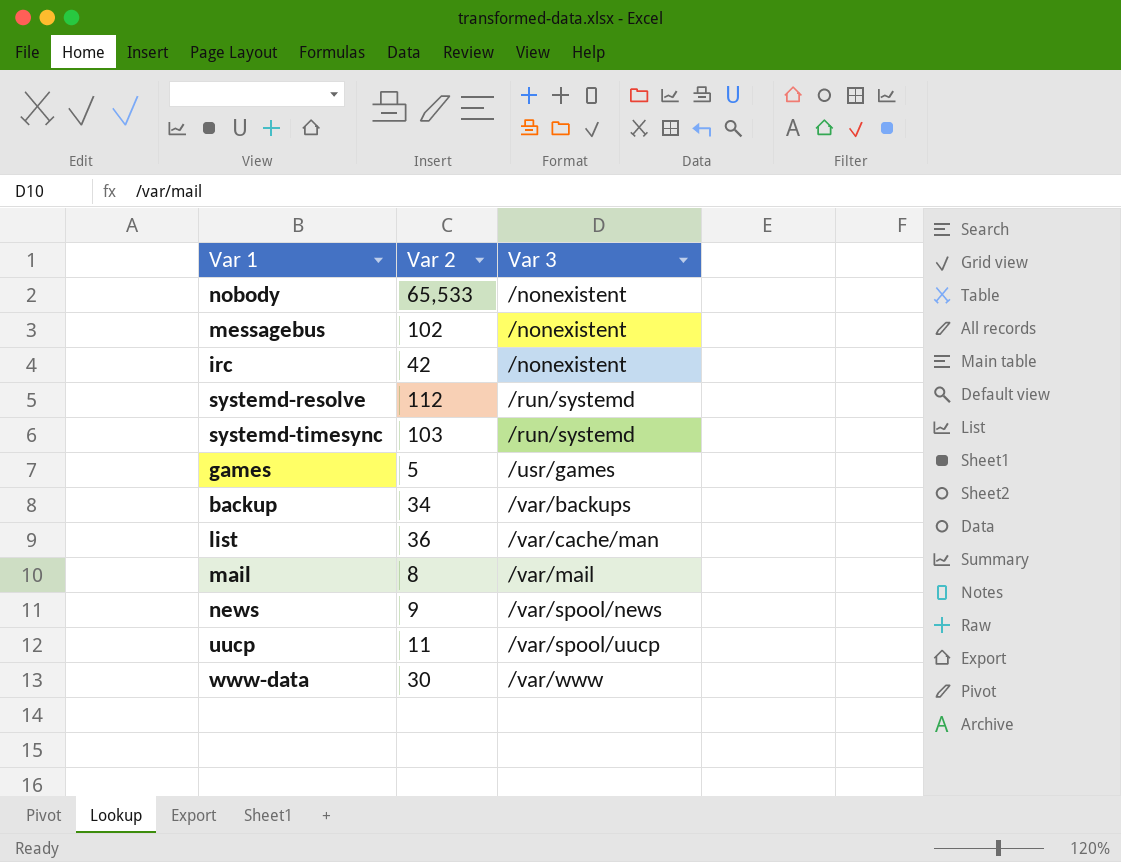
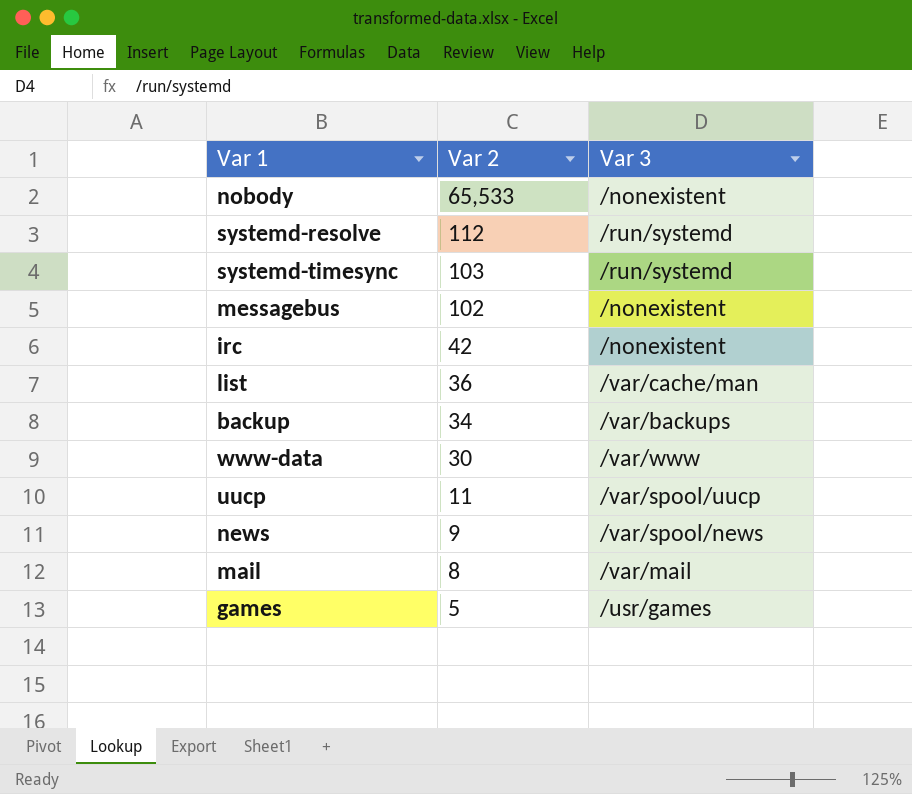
row order: Var 3 ascending -> Var 2 descending

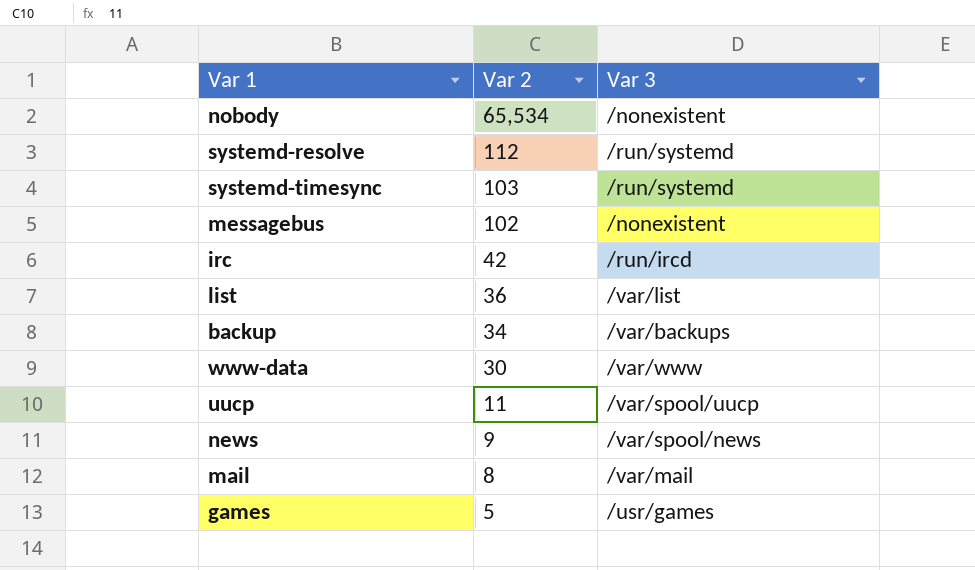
nobody | Var 2: 65,533 -> 65,534
irc | Var 3: /nonexistent -> /run/ircd
list | Var 3: /var/cache/man -> /var/list

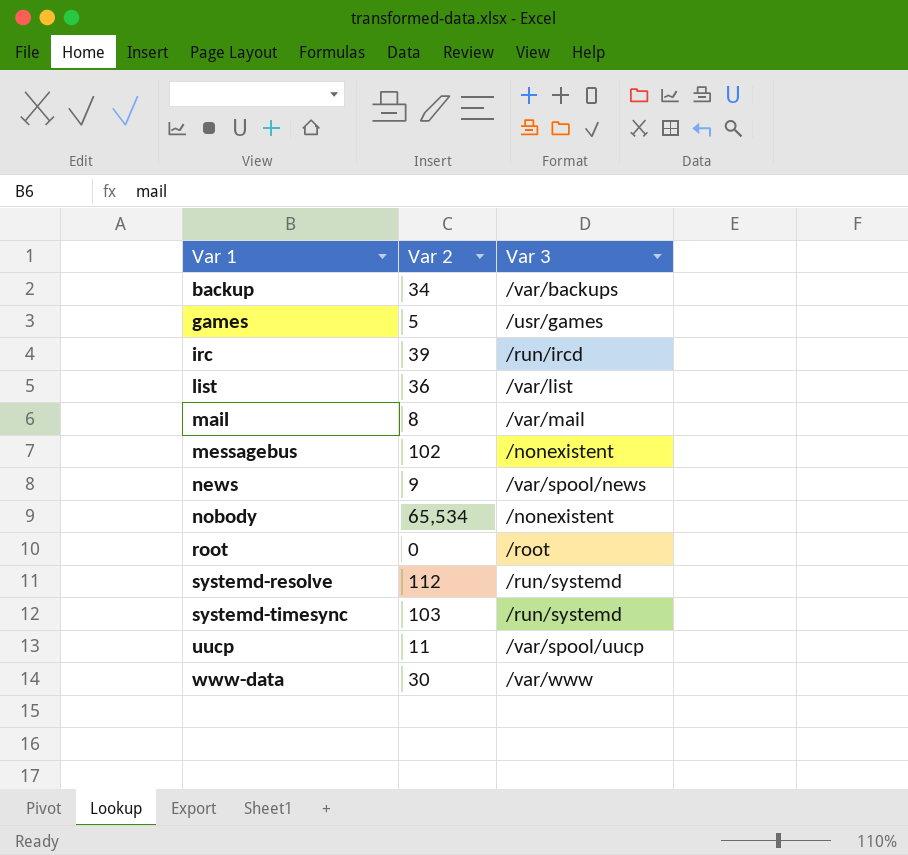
row order: Var 2 descending -> Var 1 ascending
irc | Var 2: 42 -> 39
row root: none -> 0 | /root

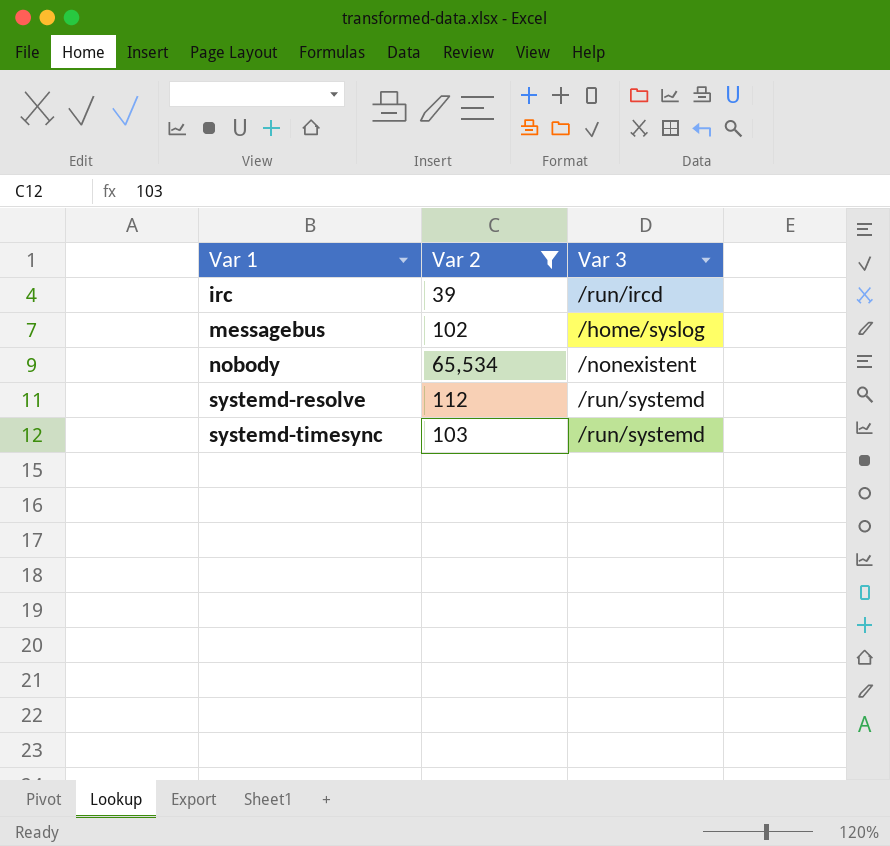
filter: none -> Var 2 >= 39
messagebus | Var 3: /nonexistent -> /home/syslog

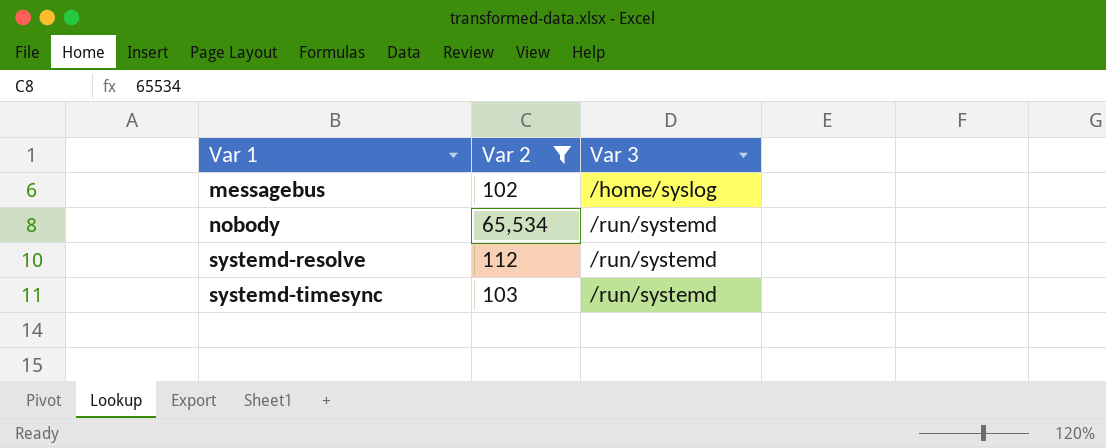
row irc: 39 | /run/ircd -> none
nobody | Var 3: /nonexistent -> /run/systemd

